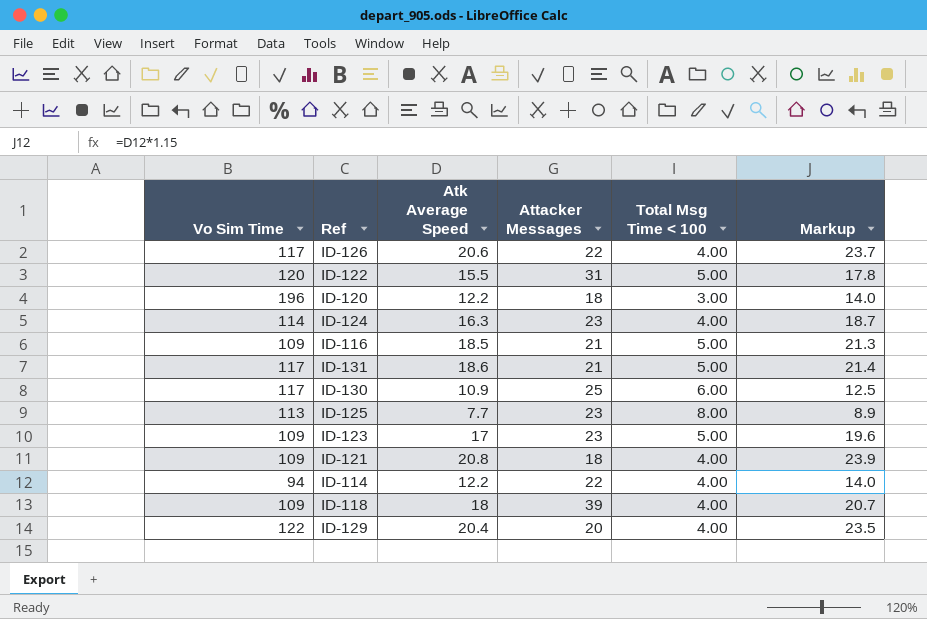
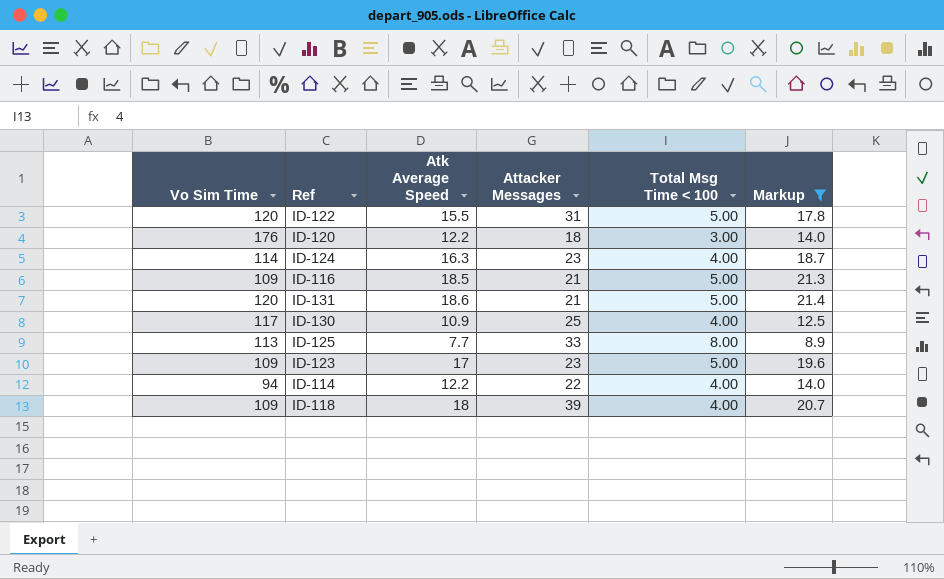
filter: none -> Markup <= 21.4
ID-120 | Vo Sim Time: 196 -> 176
ID-131 | Vo Sim Time: 117 -> 120
ID-130 | Total Msg Time < 100: 6.00 -> 4.00
ID-125 | Attacker Messages: 23 -> 33

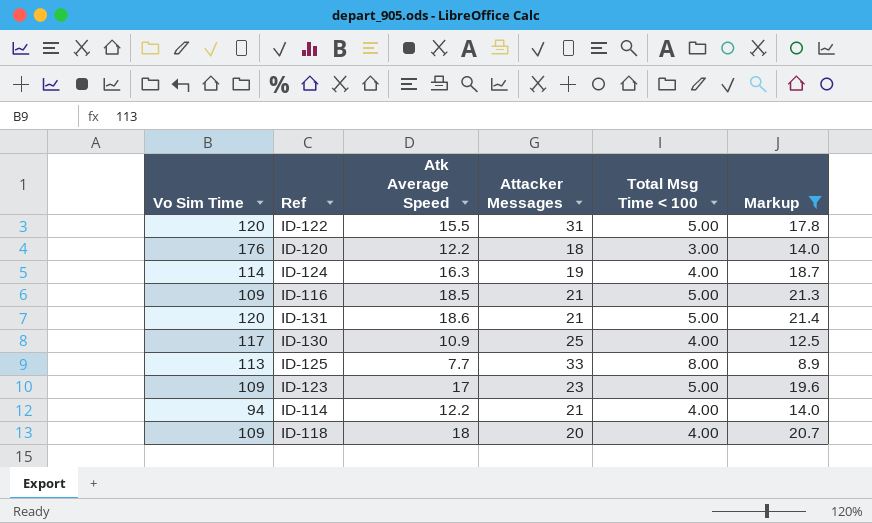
ID-124 | Attacker Messages: 23 -> 19
ID-114 | Attacker Messages: 22 -> 21
ID-118 | Attacker Messages: 39 -> 20

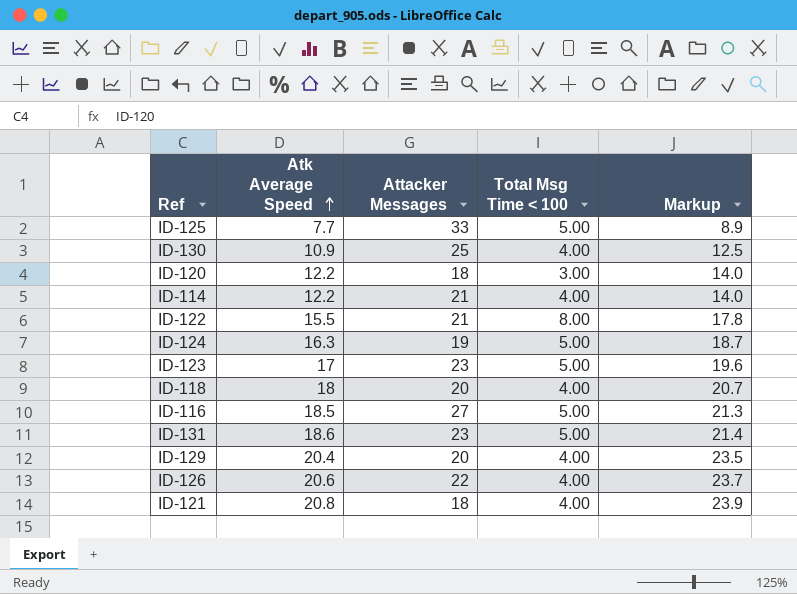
filter: Markup <= 21.4 -> none
row order: none -> Atk Average Speed ascending
column Vo Sim Time | position: 1 -> none
ID-125 | Total Msg Time < 100: 8.00 -> 5.00
ID-122 | Attacker Messages: 31 -> 21
ID-122 | Total Msg Time < 100: 5.00 -> 8.00
ID-124 | Total Msg Time < 100: 4.00 -> 5.00
ID-116 | Attacker Messages: 21 -> 27
ID-131 | Attacker Messages: 21 -> 23

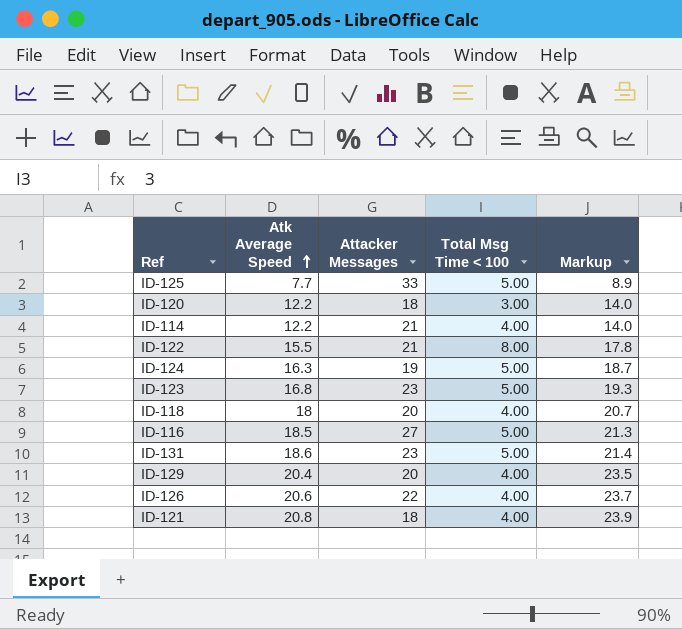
row ID-130: 10.9 | 25 | 4.00 | 12.5 -> none
ID-123 | Atk Average Speed: 17 -> 16.8
ID-123 | Markup: 19.6 -> 19.3

